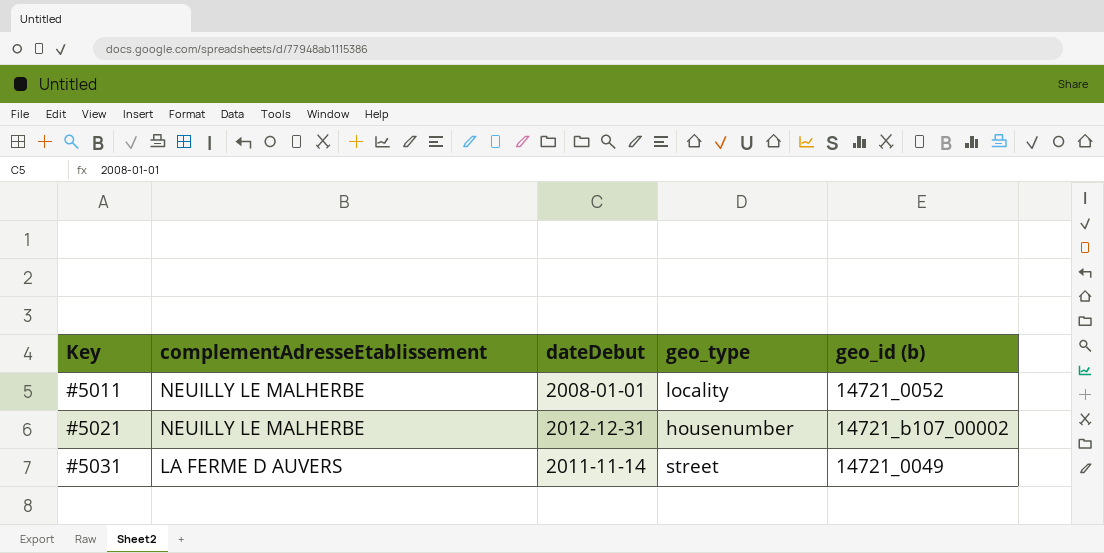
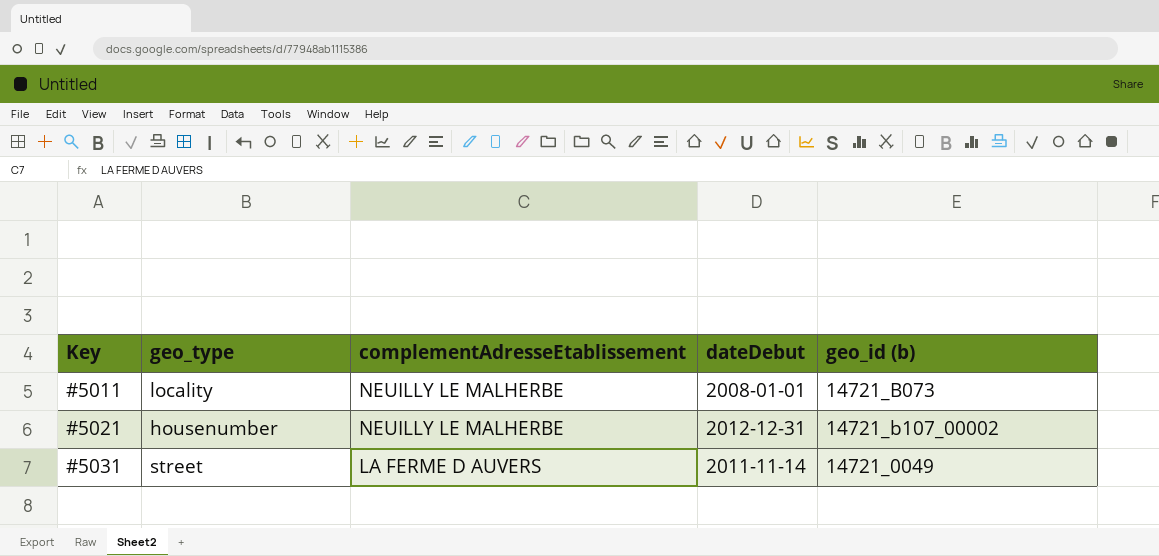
column geo_type | position: 4 -> 2
#5011 | geo_id (b): 14721_0052 -> 14721_B073

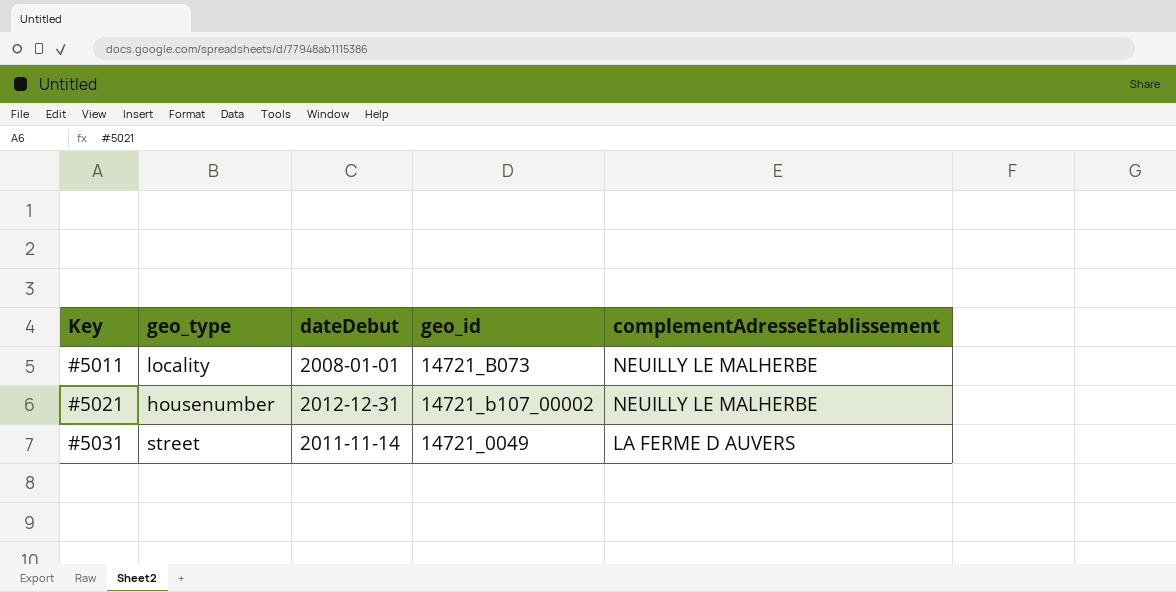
column name: geo_id (b) -> geo_id
column complementAdresseEtablissement | position: 3 -> 5

